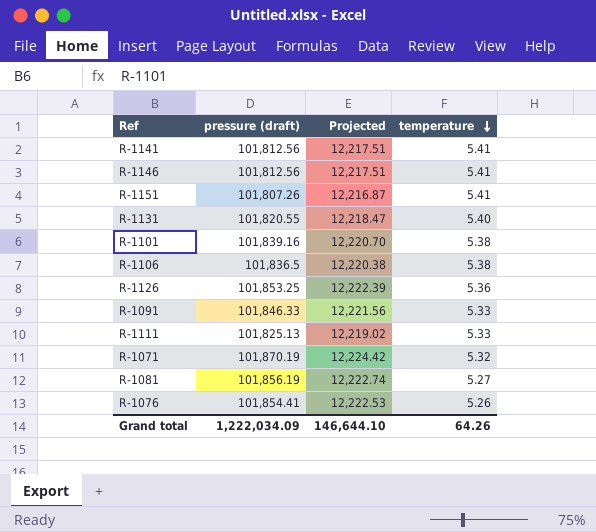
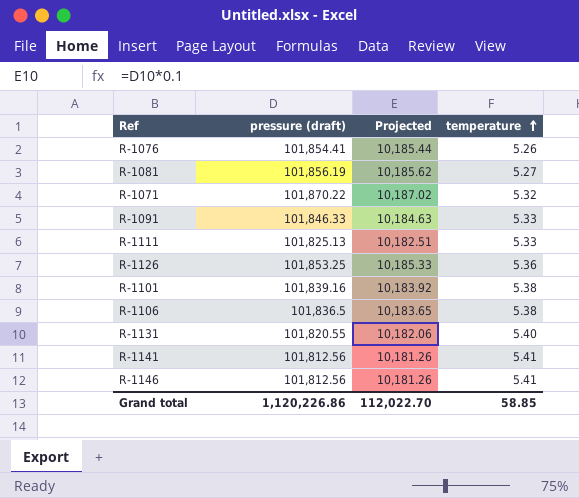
row order: temperature descending -> temperature ascending
column Projected | formula: [pressure (draft)] * 0.12 -> [pressure (draft)] * 0.1
row R-1151: 101,807.26 | 12,216.87 | 5.41 -> none
R-1071 | pressure (draft): 101,870.19 -> 101,870.22
Grand total | pressure (draft): 1,222,034.09 -> 1,120,226.86
Grand total | Projected: 146,644.10 -> 112,022.70
Grand total | temperature: 64.26 -> 58.85

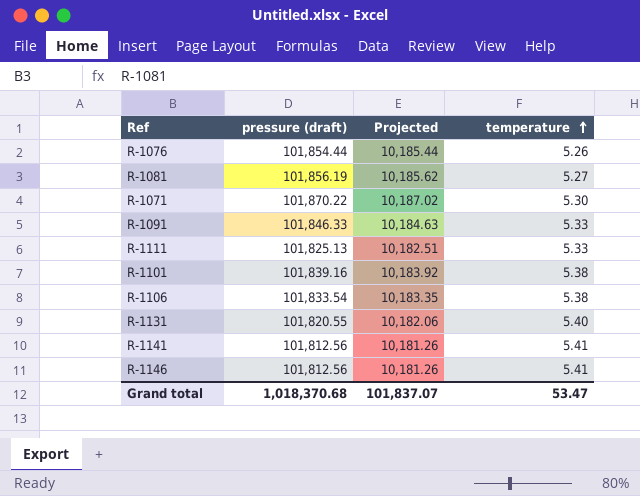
row R-1126: 101,853.25 | 10,185.33 | 5.36 -> none
R-1076 | pressure (draft): 101,854.41 -> 101,854.44
R-1071 | temperature: 5.32 -> 5.30
R-1106 | pressure (draft): 101,836.5 -> 101,833.54
R-1106 | Projected: 10,183.65 -> 10,183.35
Grand total | pressure (draft): 1,120,226.86 -> 1,018,370.68
Grand total | Projected: 112,022.70 -> 101,837.07
Grand total | temperature: 58.85 -> 53.47

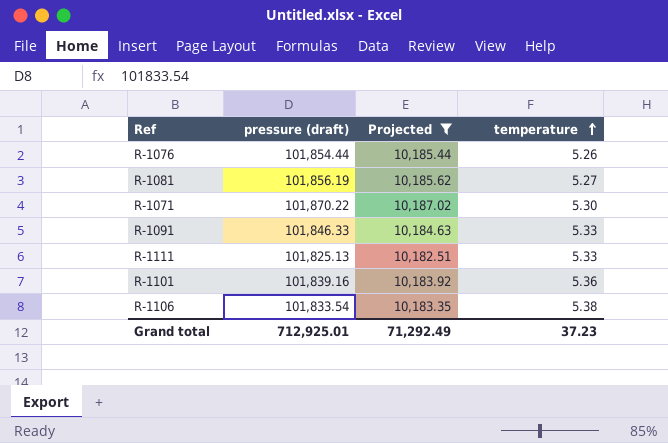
filter: none -> Projected >= 10,182.51
R-1101 | temperature: 5.38 -> 5.36
Grand total | pressure (draft): 1,018,370.68 -> 712,925.01
Grand total | Projected: 101,837.07 -> 71,292.49
Grand total | temperature: 53.47 -> 37.23

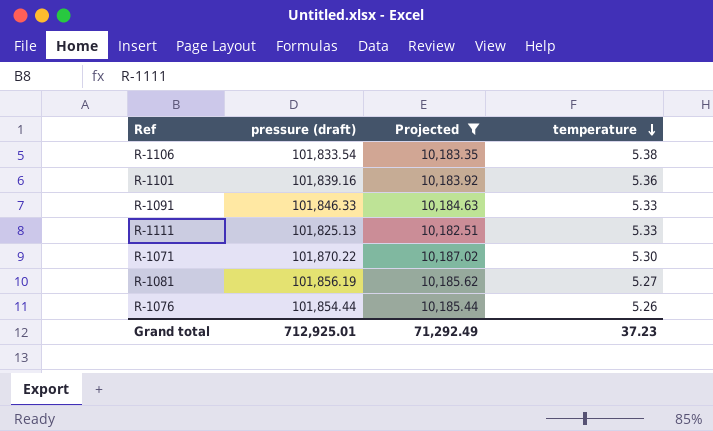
row order: temperature ascending -> temperature descending

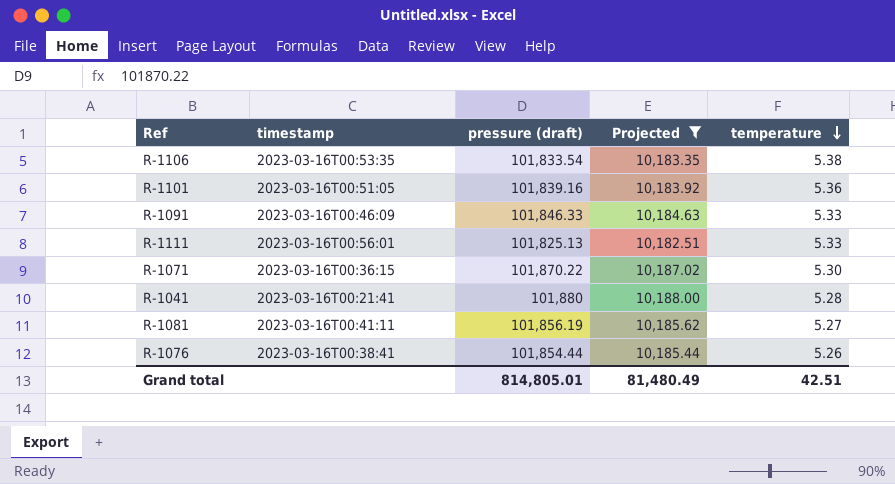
column timestamp | position: none -> 2
row R-1041: none -> 2023-03-16T00:21:41 | 101,880 | 10,188.00 | 5.28
Grand total | pressure (draft): 712,925.01 -> 814,805.01
Grand total | Projected: 71,292.49 -> 81,480.49
Grand total | temperature: 37.23 -> 42.51

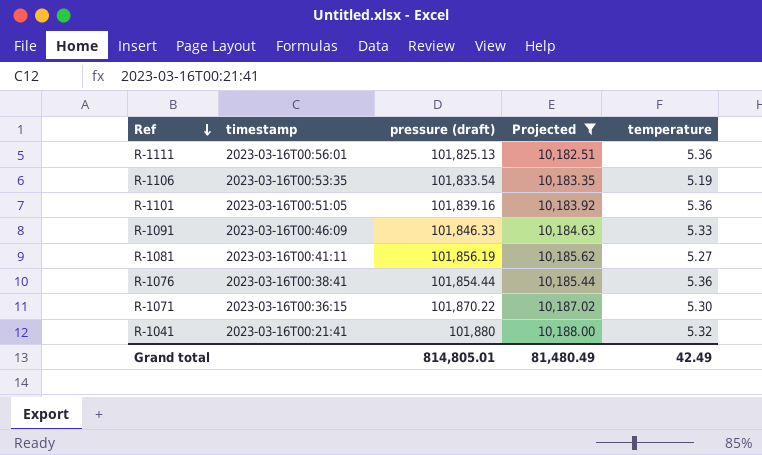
row order: temperature descending -> Ref descending
R-1111 | temperature: 5.33 -> 5.36
R-1106 | temperature: 5.38 -> 5.19
R-1076 | temperature: 5.26 -> 5.36
R-1041 | temperature: 5.28 -> 5.32
Grand total | temperature: 42.51 -> 42.49

